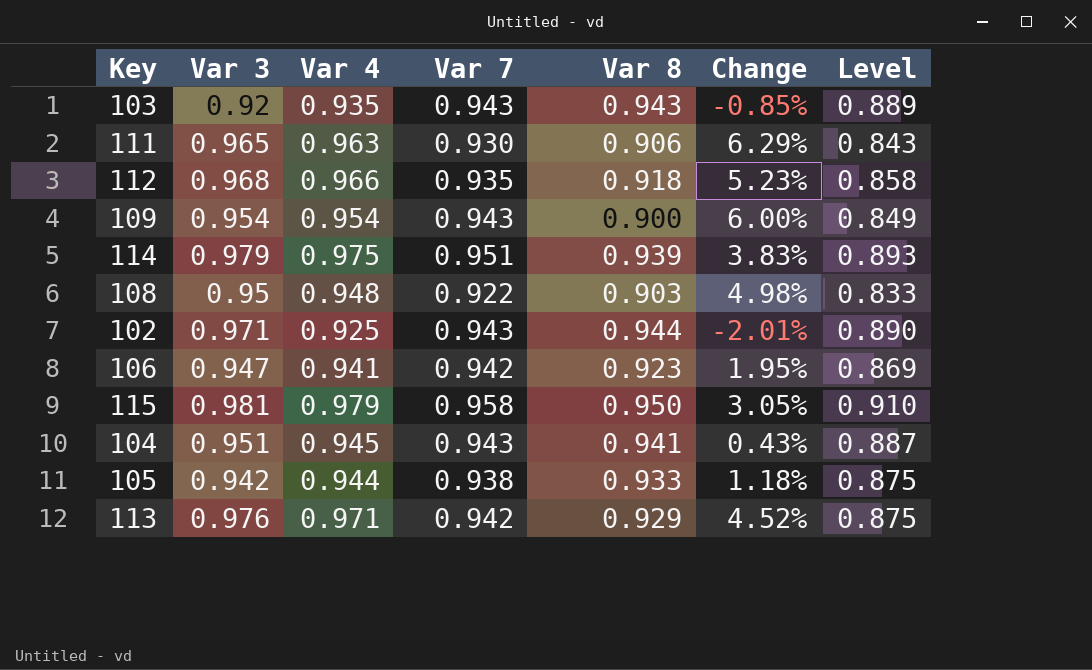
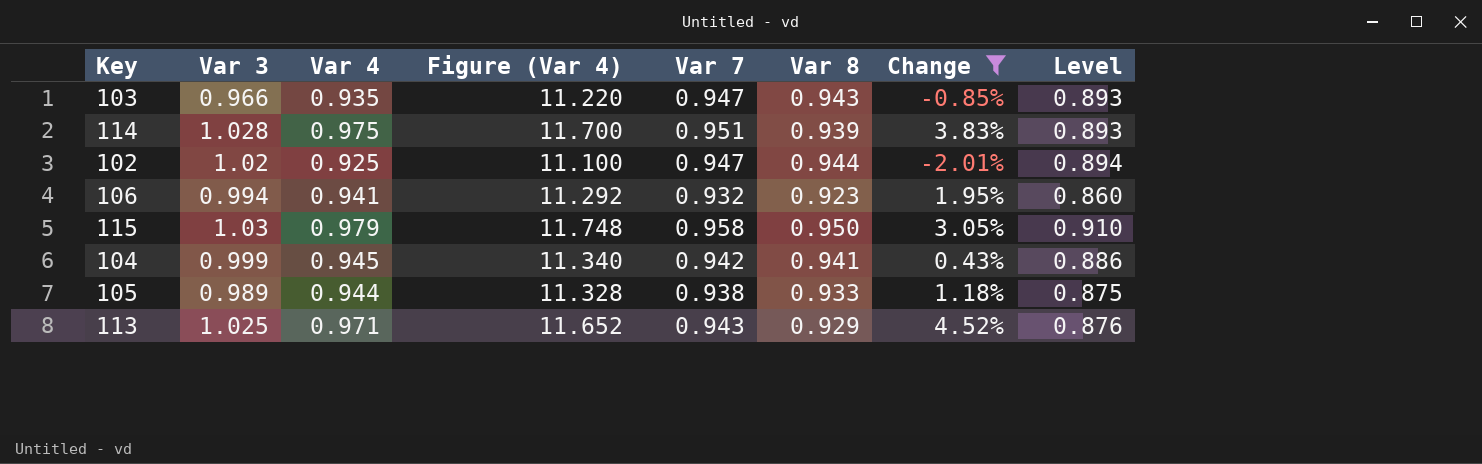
filter: none -> Change <= 4.52%
column Figure (Var 4) | formula: none -> [Var 4] * 12
103 | Var 3: 0.92 -> 0.966
103 | Var 7: 0.943 -> 0.947
103 | Level: 0.889 -> 0.893
114 | Var 3: 0.979 -> 1.028
102 | Var 3: 0.971 -> 1.02
102 | Var 7: 0.943 -> 0.947
102 | Level: 0.890 -> 0.894
106 | Var 3: 0.947 -> 0.994
106 | Var 7: 0.942 -> 0.932
106 | Level: 0.869 -> 0.860
115 | Var 3: 0.981 -> 1.03
104 | Var 3: 0.951 -> 0.999
104 | Var 7: 0.943 -> 0.942
104 | Level: 0.887 -> 0.886
105 | Var 3: 0.942 -> 0.989
113 | Var 3: 0.976 -> 1.025
113 | Var 7: 0.942 -> 0.943
113 | Level: 0.875 -> 0.876

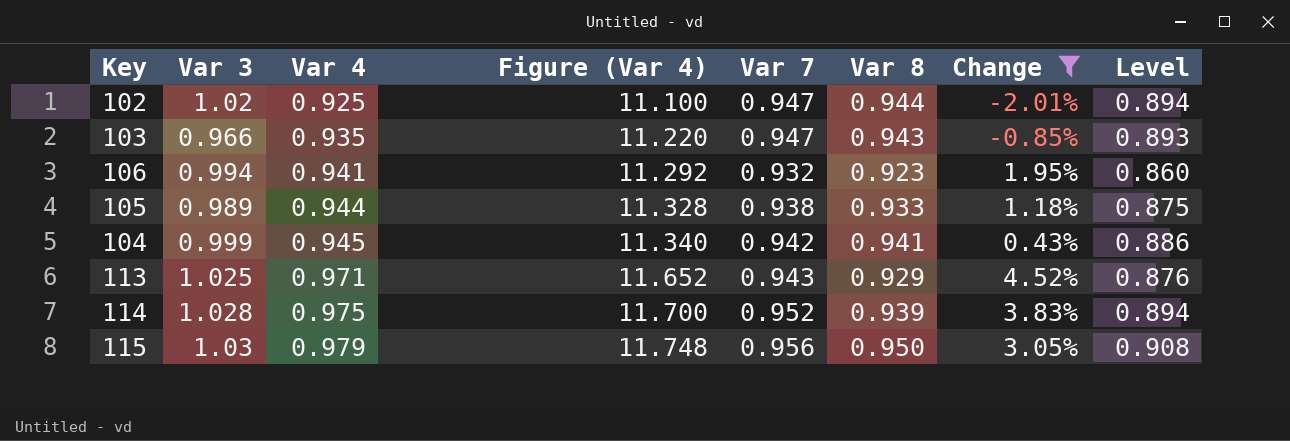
row order: none -> Var 4 ascending
114 | Var 7: 0.951 -> 0.952
114 | Level: 0.893 -> 0.894
115 | Var 7: 0.958 -> 0.956
115 | Level: 0.910 -> 0.908

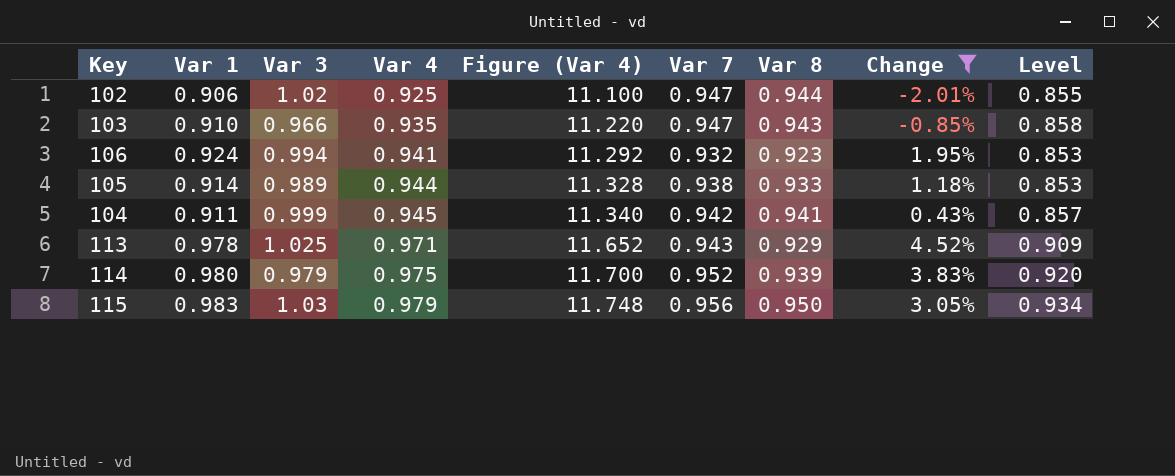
column Var 1 | position: none -> 2
column Level | formula: [Var 7] * [Var 8] -> [Var 1] * [Var 8]
114 | Var 3: 1.028 -> 0.979

